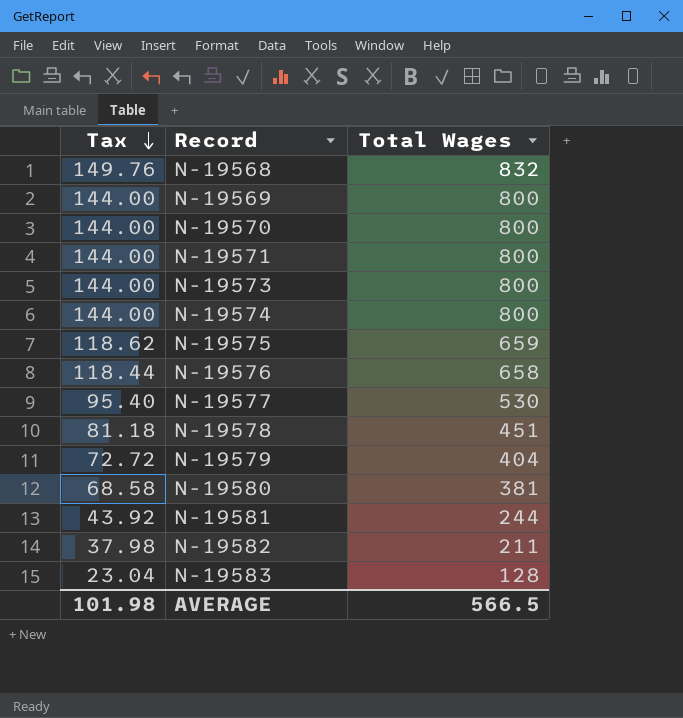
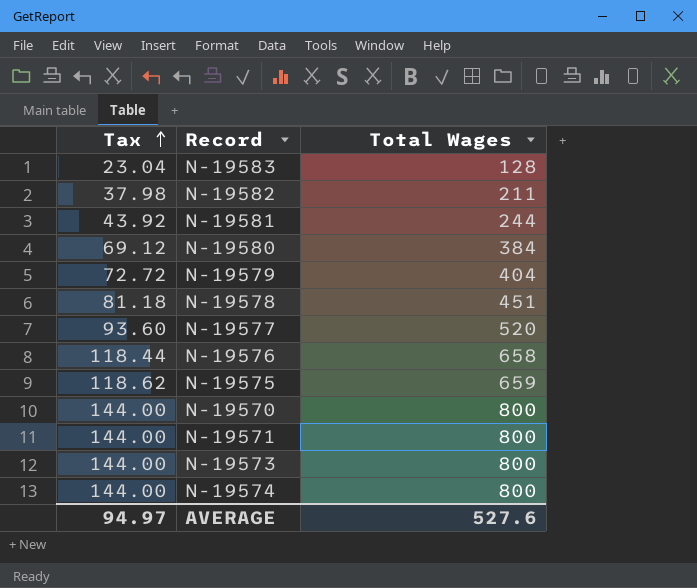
row order: Tax descending -> Tax ascending
row N-19568: 149.76 | 832 -> none
row N-19569: 144.00 | 800 -> none
N-19580 | Tax: 68.58 -> 69.12
N-19580 | Total Wages: 381 -> 384
N-19577 | Tax: 95.40 -> 93.60
N-19577 | Total Wages: 530 -> 520
AVERAGE | Tax: 101.98 -> 94.97
AVERAGE | Total Wages: 566.5 -> 527.6

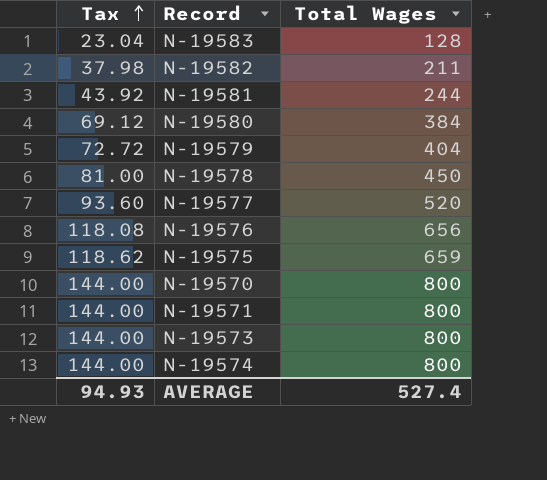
N-19578 | Tax: 81.18 -> 81.00
N-19578 | Total Wages: 451 -> 450
N-19576 | Tax: 118.44 -> 118.08
N-19576 | Total Wages: 658 -> 656
AVERAGE | Tax: 94.97 -> 94.93
AVERAGE | Total Wages: 527.6 -> 527.4

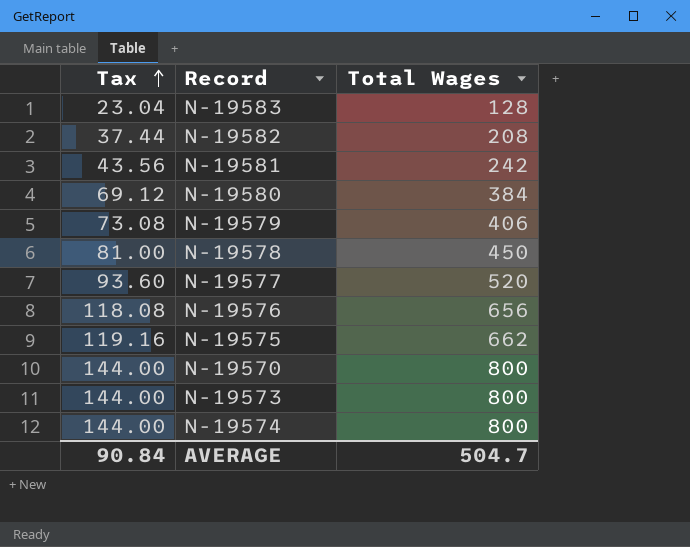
row N-19571: 144.00 | 800 -> none
N-19582 | Tax: 37.98 -> 37.44
N-19582 | Total Wages: 211 -> 208
N-19581 | Tax: 43.92 -> 43.56
N-19581 | Total Wages: 244 -> 242
N-19579 | Tax: 72.72 -> 73.08
N-19579 | Total Wages: 404 -> 406
N-19575 | Tax: 118.62 -> 119.16
N-19575 | Total Wages: 659 -> 662
AVERAGE | Tax: 94.93 -> 90.84
AVERAGE | Total Wages: 527.4 -> 504.7

